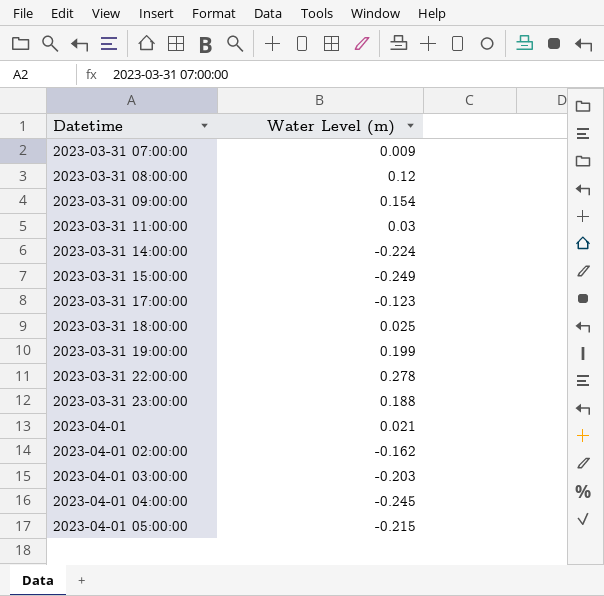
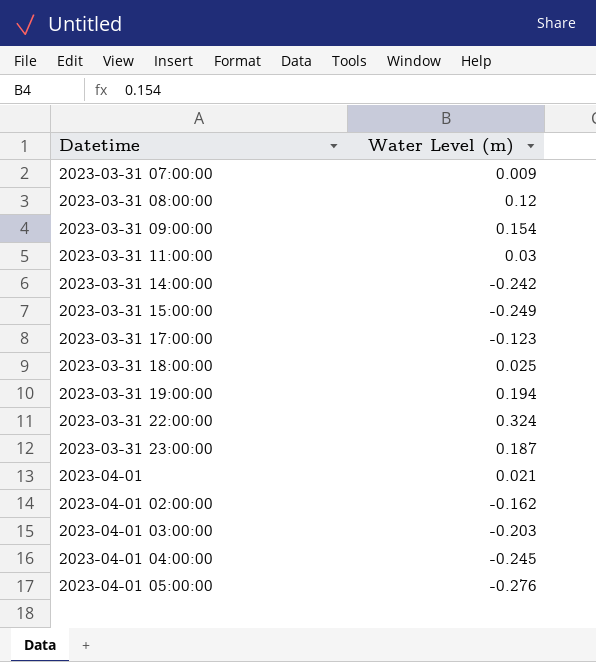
2023-03-31 14:00:00 | Water Level (m): -0.224 -> -0.242
2023-03-31 19:00:00 | Water Level (m): 0.199 -> 0.194
2023-03-31 22:00:00 | Water Level (m): 0.278 -> 0.324
2023-03-31 23:00:00 | Water Level (m): 0.188 -> 0.187
2023-04-01 05:00:00 | Water Level (m): -0.215 -> -0.276

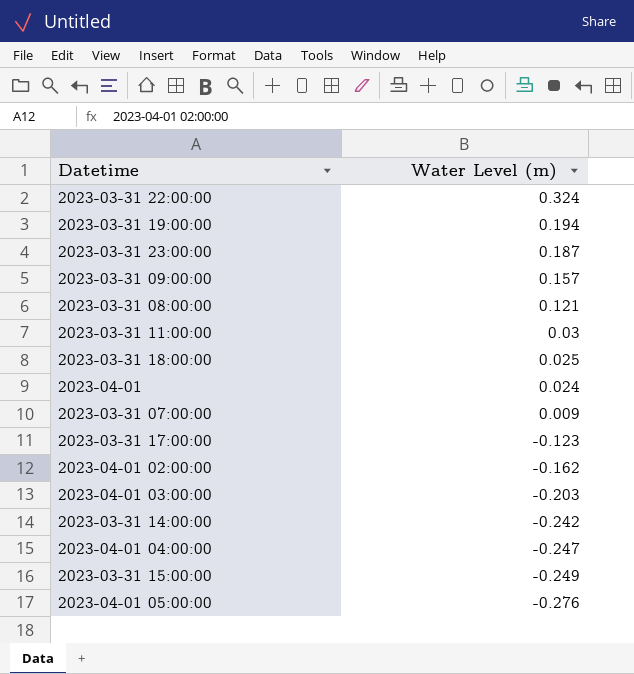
row order: Datetime ascending -> Water Level (m) descending
2023-03-31 09:00:00 | Water Level (m): 0.154 -> 0.157
2023-03-31 08:00:00 | Water Level (m): 0.12 -> 0.121
2023-04-01 | Water Level (m): 0.021 -> 0.024
2023-04-01 04:00:00 | Water Level (m): -0.245 -> -0.247

